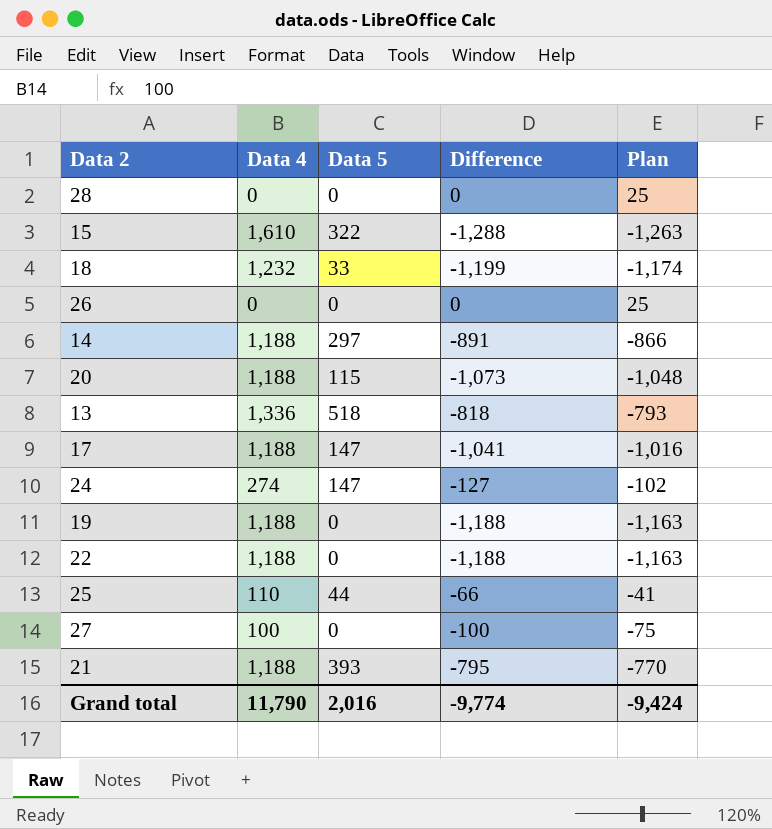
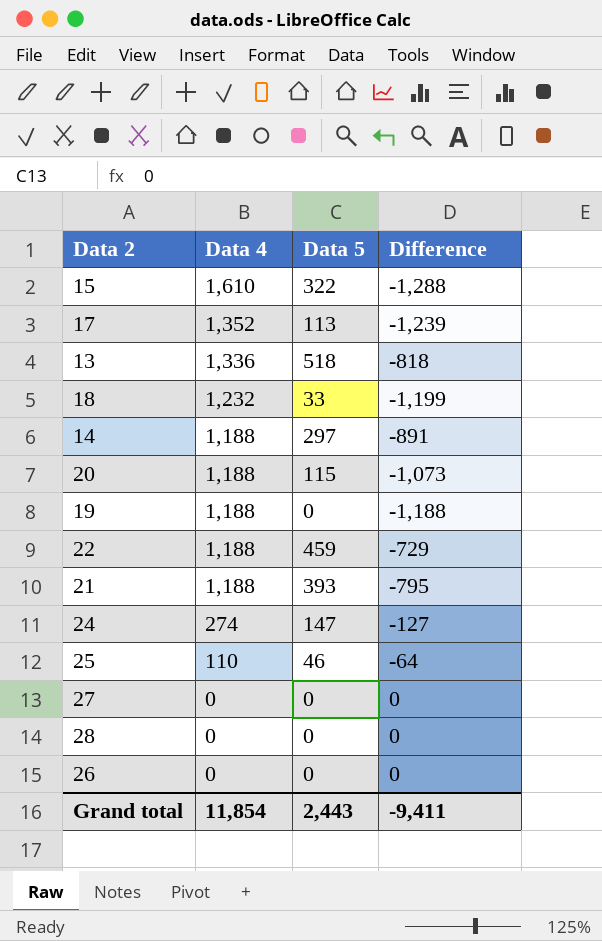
row order: none -> Data 4 descending
column Plan | formula: [Difference] + 25 -> none
17 | Data 4: 1,188 -> 1,352
17 | Data 5: 147 -> 113
17 | Difference: -1,041 -> -1,239
22 | Data 5: 0 -> 459
22 | Difference: -1,188 -> -729
25 | Data 5: 44 -> 46
25 | Difference: -66 -> -64
27 | Data 4: 100 -> 0
27 | Difference: -100 -> 0
Grand total | Data 4: 11,790 -> 11,854
Grand total | Data 5: 2,016 -> 2,443
Grand total | Difference: -9,774 -> -9,411

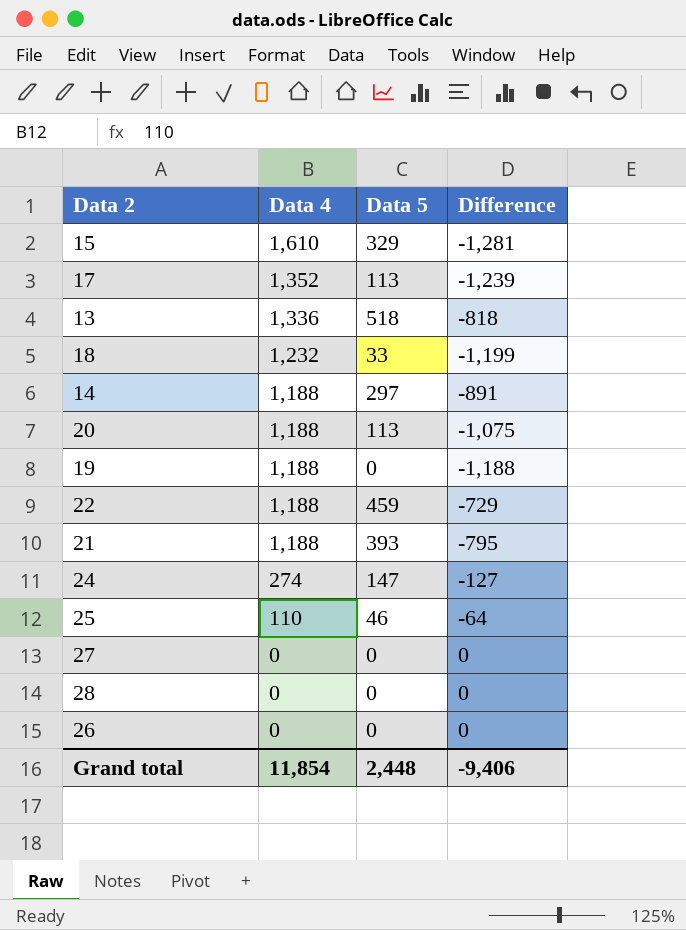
15 | Data 5: 322 -> 329
15 | Difference: -1,288 -> -1,281
20 | Data 5: 115 -> 113
20 | Difference: -1,073 -> -1,075
Grand total | Data 5: 2,443 -> 2,448
Grand total | Difference: -9,411 -> -9,406

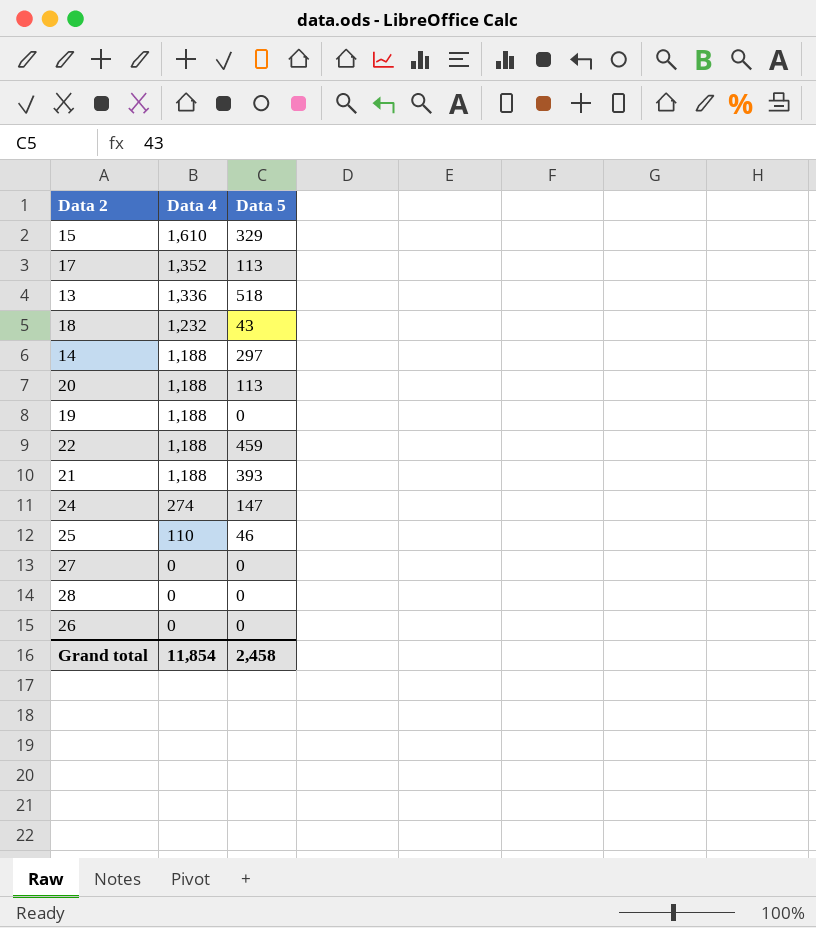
column Difference | formula: [Data 5] - [Data 4] -> none
18 | Data 5: 33 -> 43
Grand total | Data 5: 2,448 -> 2,458

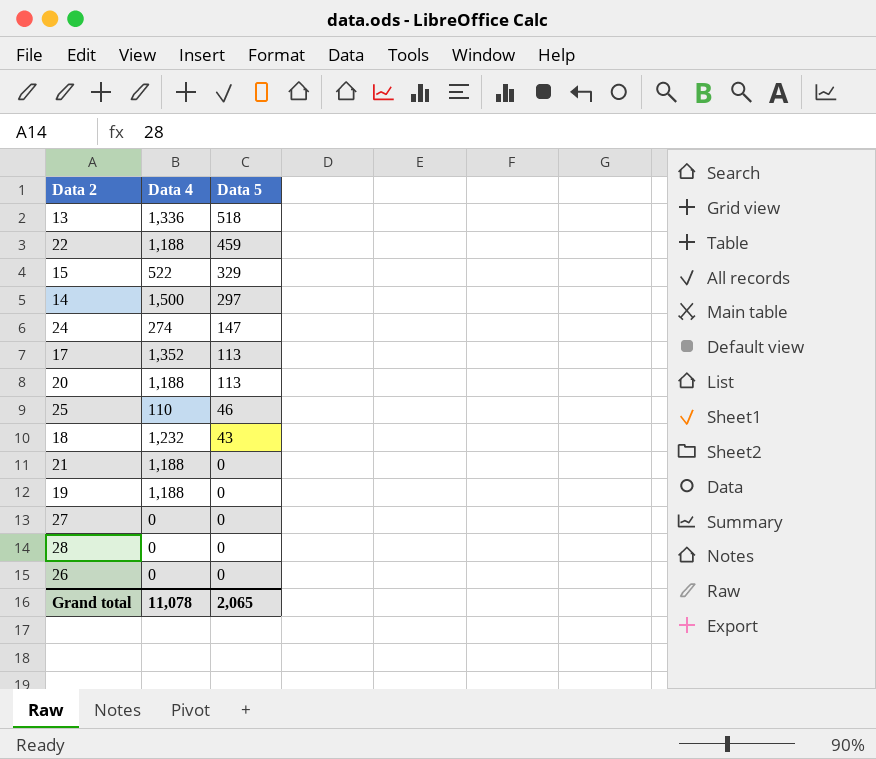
row order: Data 4 descending -> Data 5 descending
15 | Data 4: 1,610 -> 522
14 | Data 4: 1,188 -> 1,500
21 | Data 5: 393 -> 0
Grand total | Data 4: 11,854 -> 11,078
Grand total | Data 5: 2,458 -> 2,065

